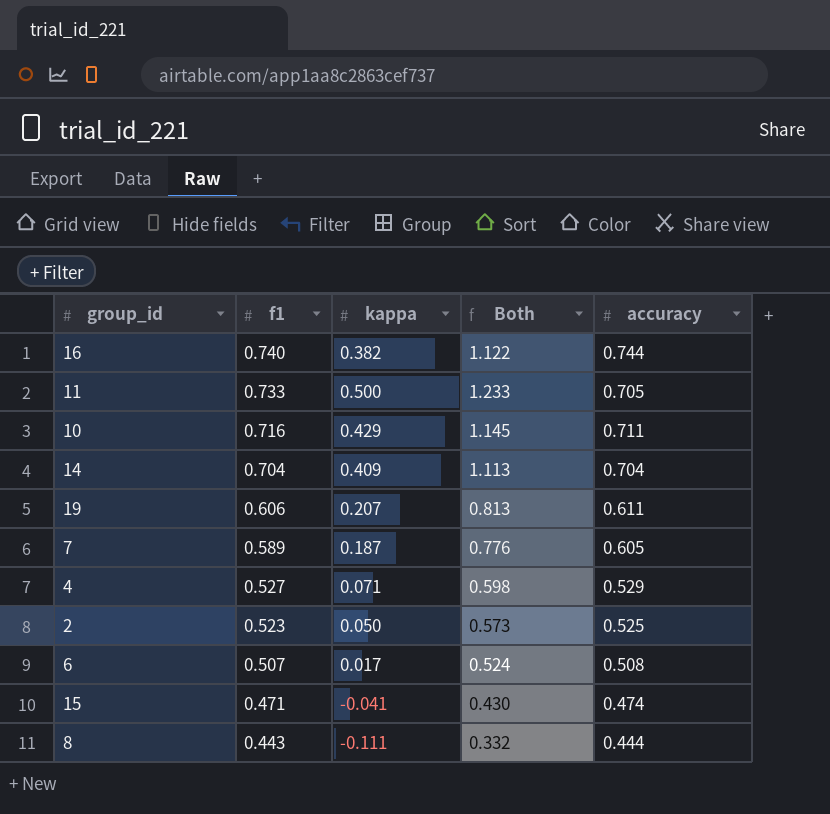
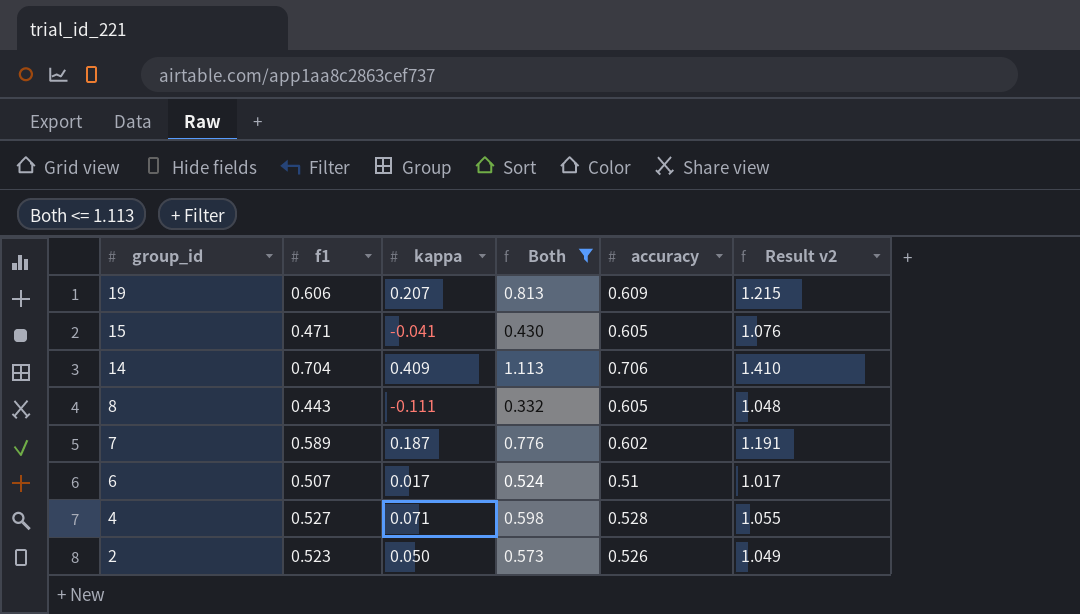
filter: none -> Both <= 1.113
row order: f1 descending -> group_id descending
column Result v2 | formula: none -> [f1] + [accuracy]
19 | accuracy: 0.611 -> 0.609
15 | accuracy: 0.474 -> 0.605
14 | accuracy: 0.704 -> 0.706
8 | accuracy: 0.444 -> 0.605
7 | accuracy: 0.605 -> 0.602
6 | accuracy: 0.508 -> 0.51
4 | accuracy: 0.529 -> 0.528
2 | accuracy: 0.525 -> 0.526

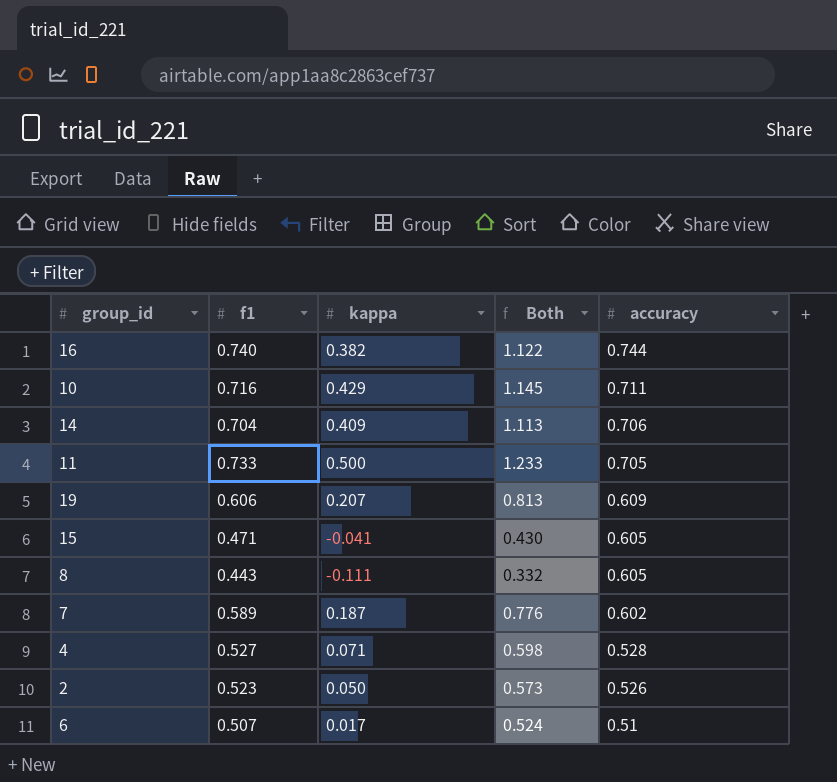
filter: Both <= 1.113 -> none
row order: group_id descending -> accuracy descending
column Result v2 | formula: [f1] + [accuracy] -> none

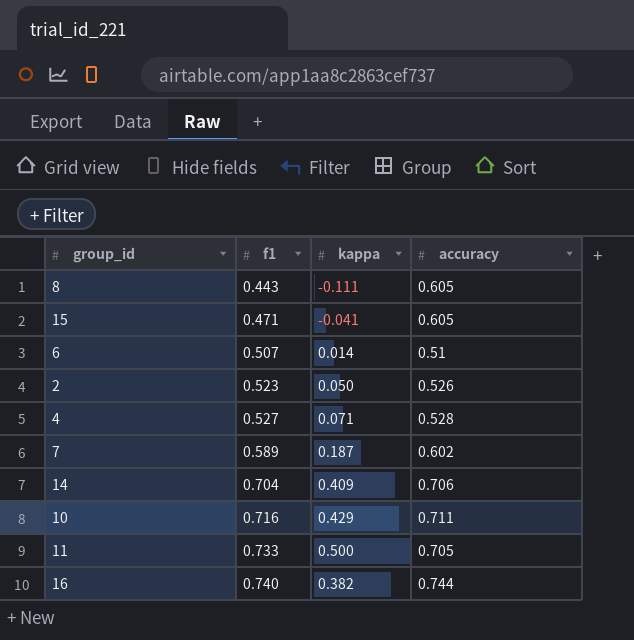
row order: accuracy descending -> f1 ascending
column Both | formula: [f1] + [kappa] -> none
row 19: 0.606 | 0.207 | 0.813 | 0.609 -> none
6 | kappa: 0.017 -> 0.014

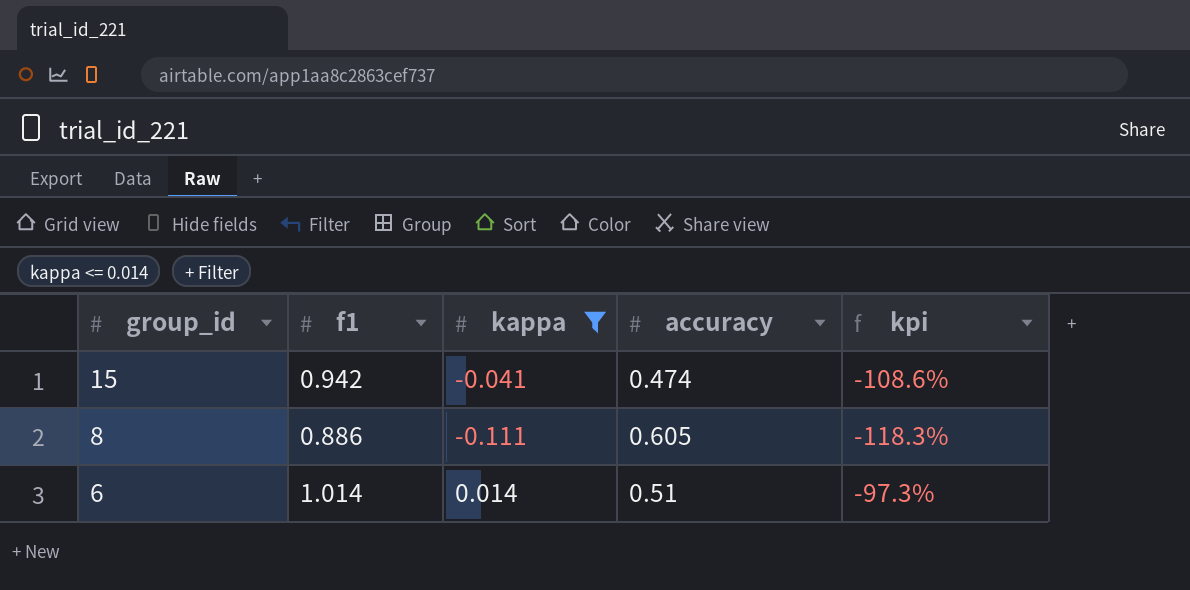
filter: none -> kappa <= 0.014
row order: f1 ascending -> group_id descending
column kpi | formula: none -> ([kappa] - [accuracy]) / [accuracy]
15 | f1: 0.471 -> 0.942
15 | accuracy: 0.605 -> 0.474
8 | f1: 0.443 -> 0.886
6 | f1: 0.507 -> 1.014

